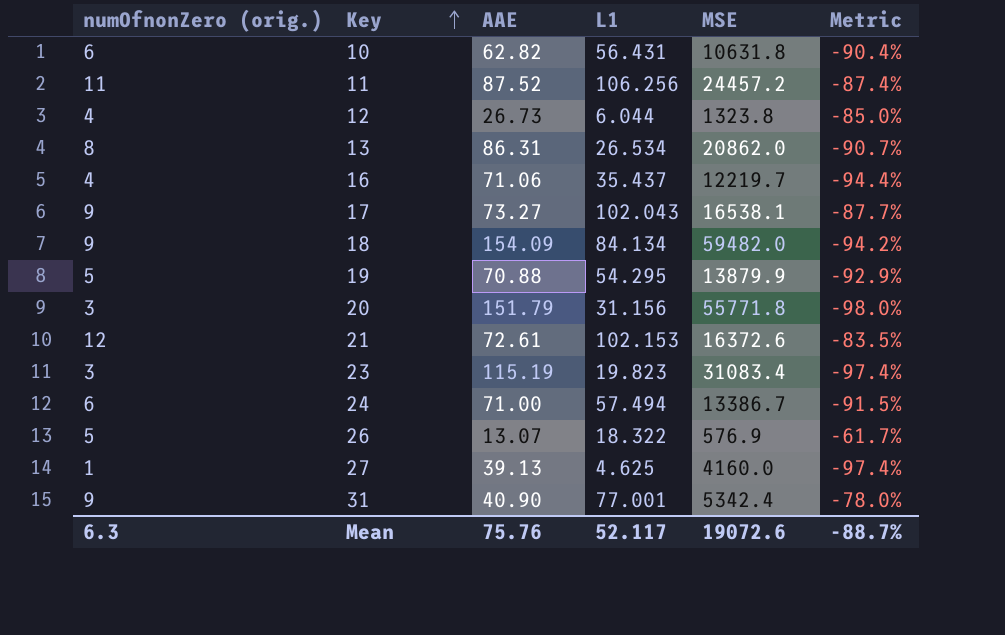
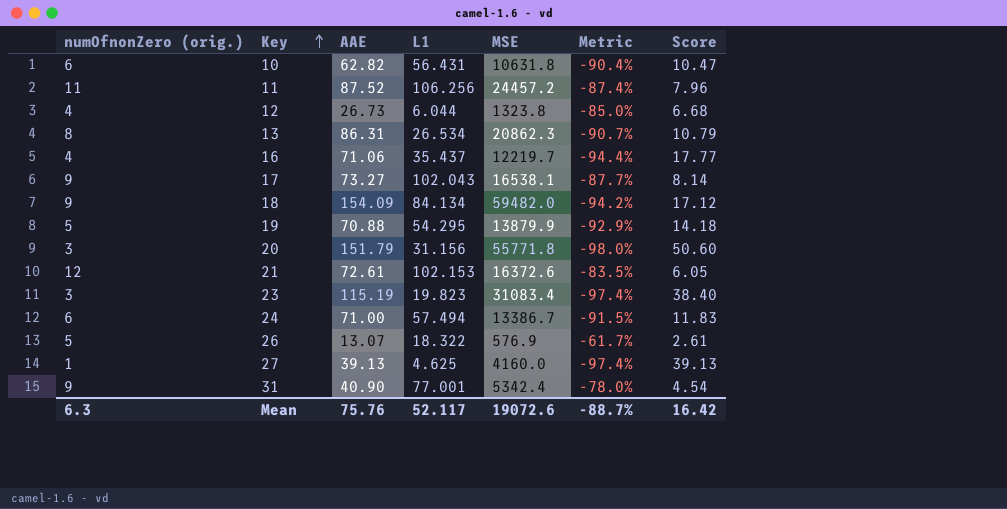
column Score | formula: none -> [AAE] / [numOfnonZero (orig.)]
13 | MSE: 20862.0 -> 20862.3

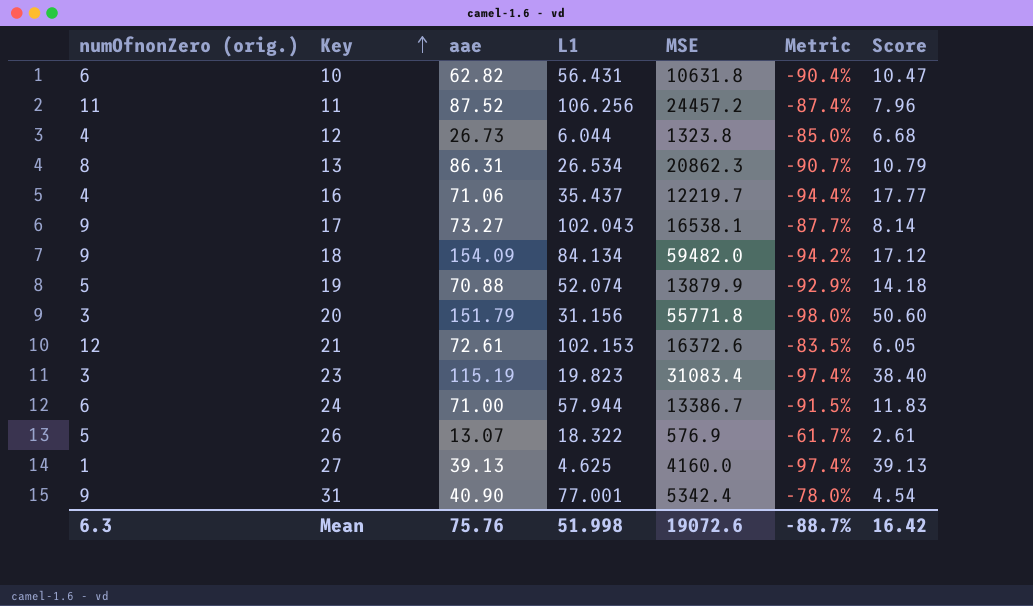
column name: AAE -> aae
19 | L1: 54.295 -> 52.074
24 | L1: 57.494 -> 57.944
Mean | L1: 52.117 -> 51.998

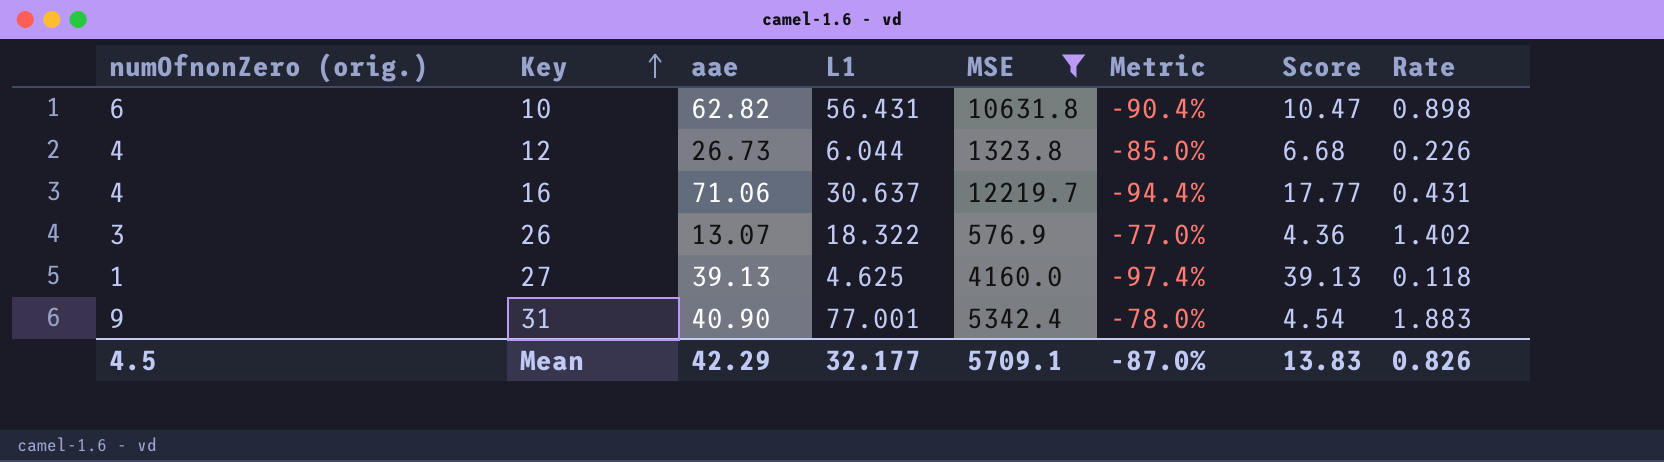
filter: none -> MSE <= 12219.7
column Rate | formula: none -> [L1] / [aae]
16 | L1: 35.437 -> 30.637
26 | numOfnonZero (orig.): 5 -> 3
26 | Metric: -61.7% -> -77.0%
26 | Score: 2.61 -> 4.36
Mean | numOfnonZero (orig.): 6.3 -> 4.5
Mean | aae: 75.76 -> 42.29
Mean | L1: 51.998 -> 32.177
Mean | MSE: 19072.6 -> 5709.1
Mean | Metric: -88.7% -> -87.0%
Mean | Score: 16.42 -> 13.83

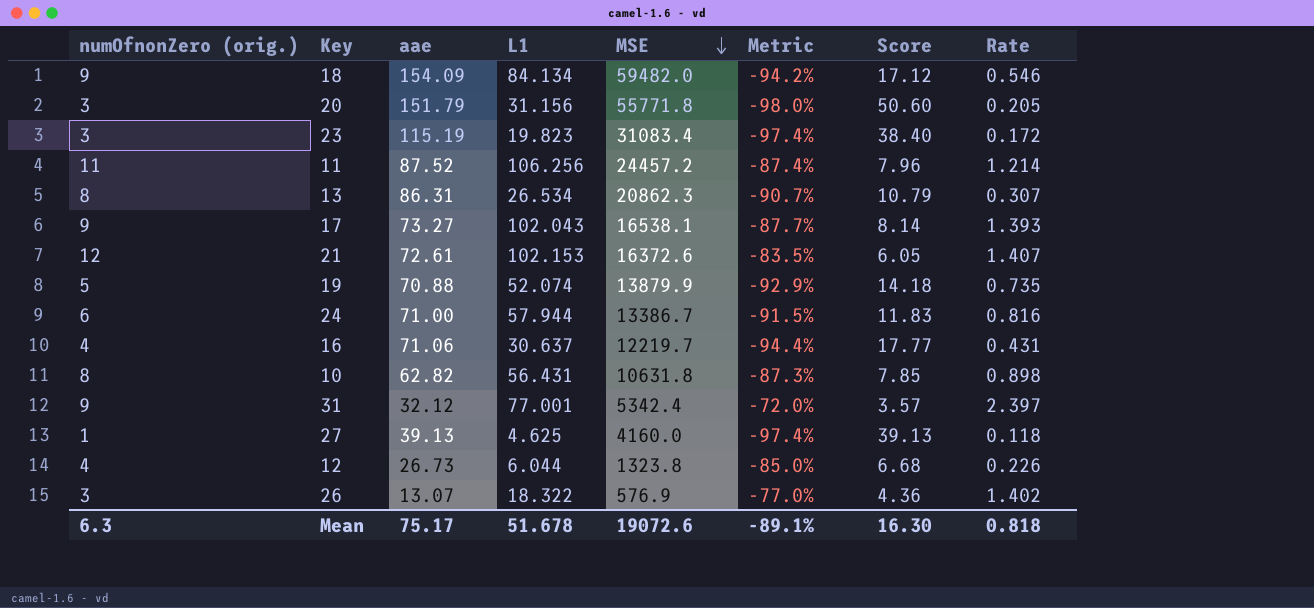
filter: MSE <= 12219.7 -> none
row order: Key ascending -> MSE descending
10 | numOfnonZero (orig.): 6 -> 8
10 | Metric: -90.4% -> -87.3%
10 | Score: 10.47 -> 7.85
31 | aae: 40.90 -> 32.12
31 | Metric: -78.0% -> -72.0%
31 | Score: 4.54 -> 3.57
31 | Rate: 1.883 -> 2.397
Mean | numOfnonZero (orig.): 4.5 -> 6.3
Mean | aae: 42.29 -> 75.17
Mean | L1: 32.177 -> 51.678
Mean | MSE: 5709.1 -> 19072.6
Mean | Metric: -87.0% -> -89.1%
Mean | Score: 13.83 -> 16.30
Mean | Rate: 0.826 -> 0.818

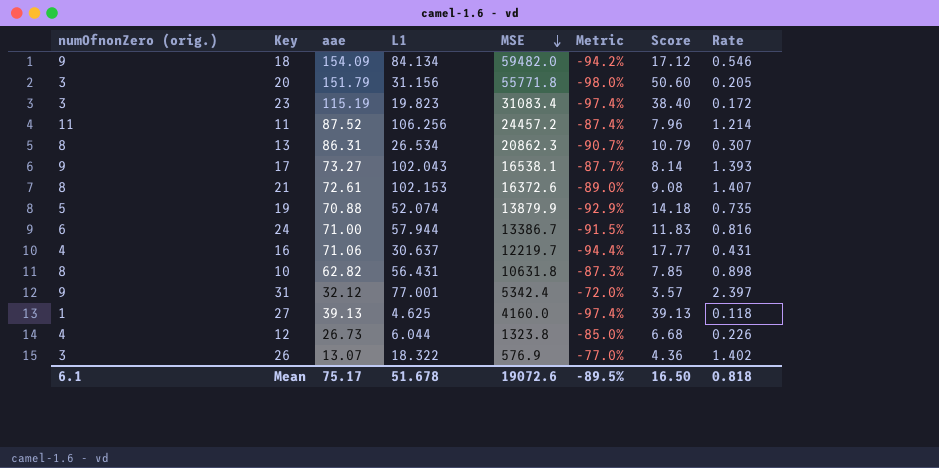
21 | numOfnonZero (orig.): 12 -> 8
21 | Metric: -83.5% -> -89.0%
21 | Score: 6.05 -> 9.08
Mean | numOfnonZero (orig.): 6.3 -> 6.1
Mean | Metric: -89.1% -> -89.5%
Mean | Score: 16.30 -> 16.50

